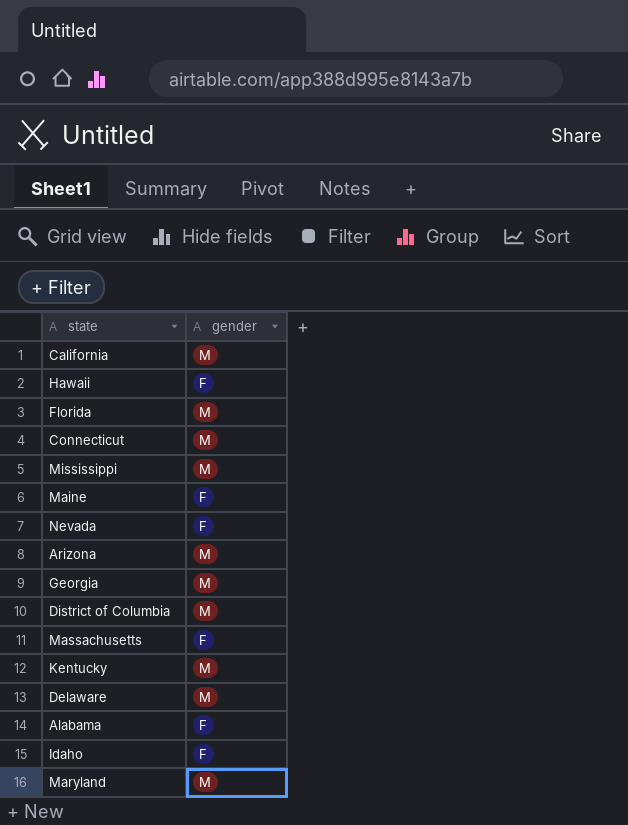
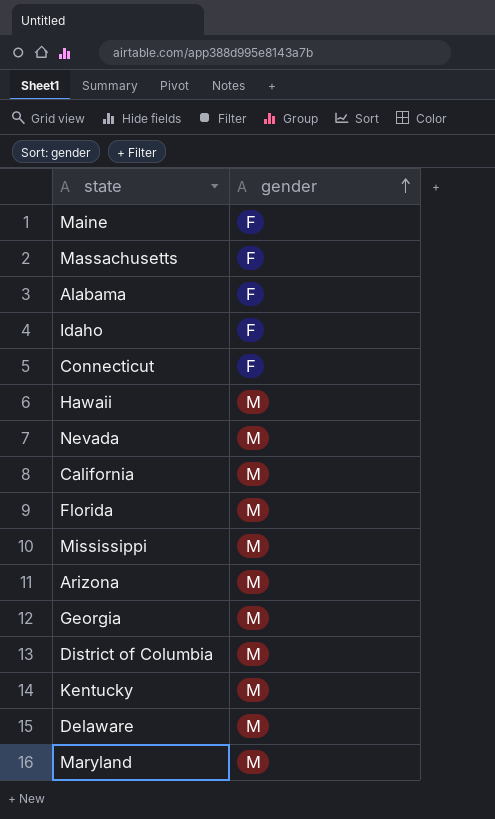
row order: none -> gender ascending
Connecticut | gender: M -> F
Hawaii | gender: F -> M
Nevada | gender: F -> M

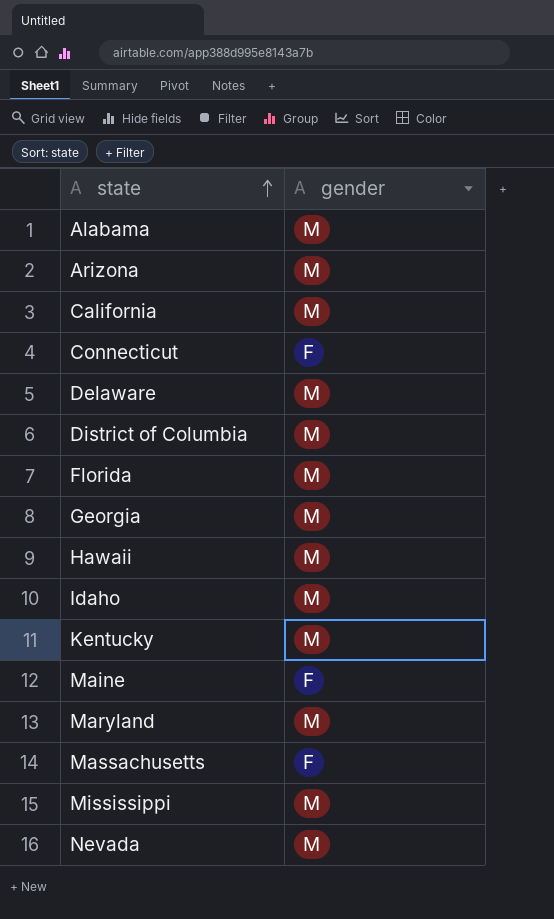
row order: gender ascending -> state ascending
Alabama | gender: F -> M
Idaho | gender: F -> M

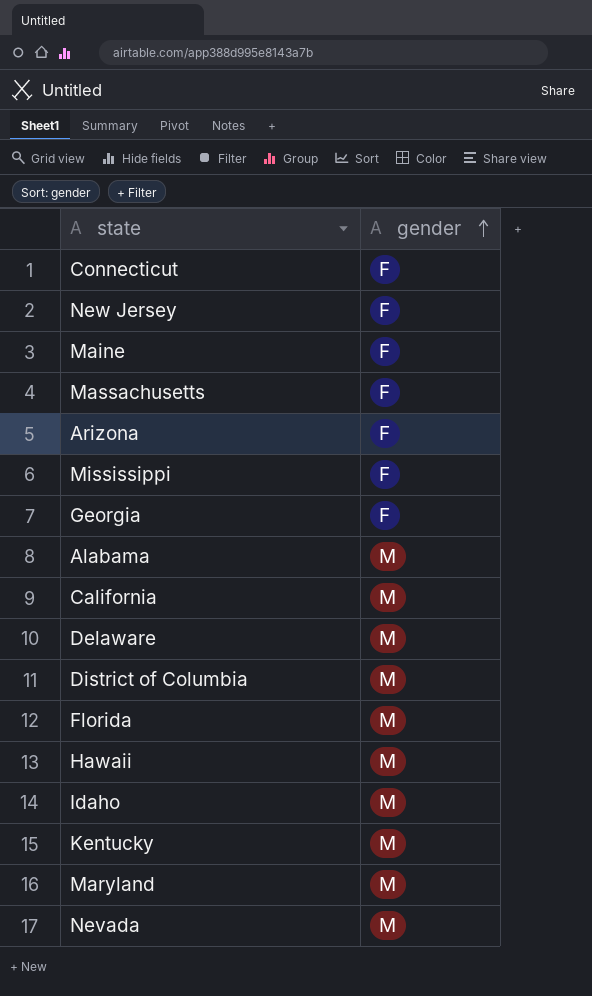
row order: state ascending -> gender ascending
row New Jersey: none -> F
Arizona | gender: M -> F
Mississippi | gender: M -> F
Georgia | gender: M -> F

